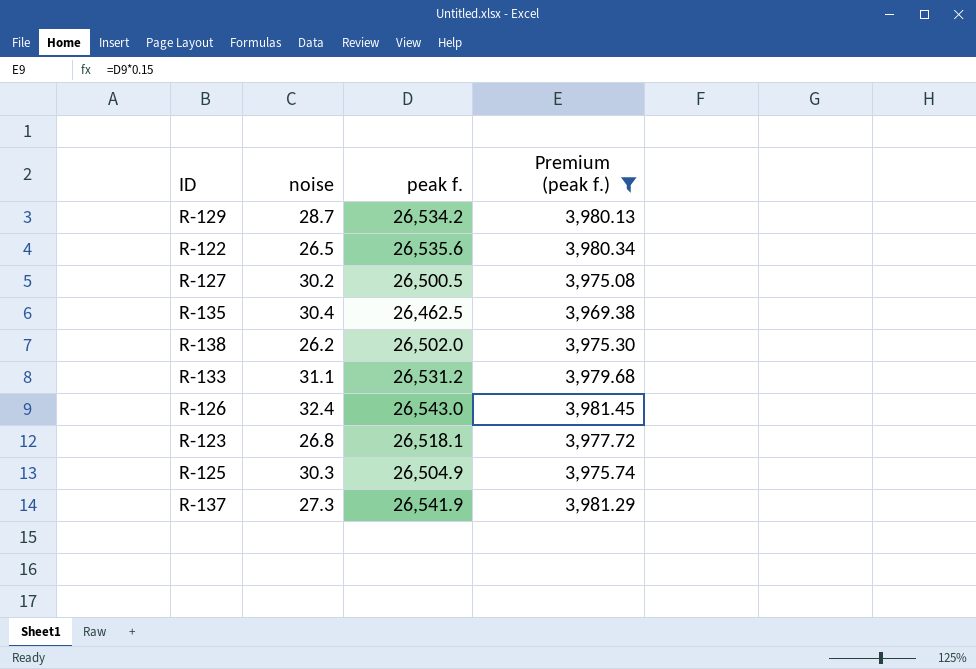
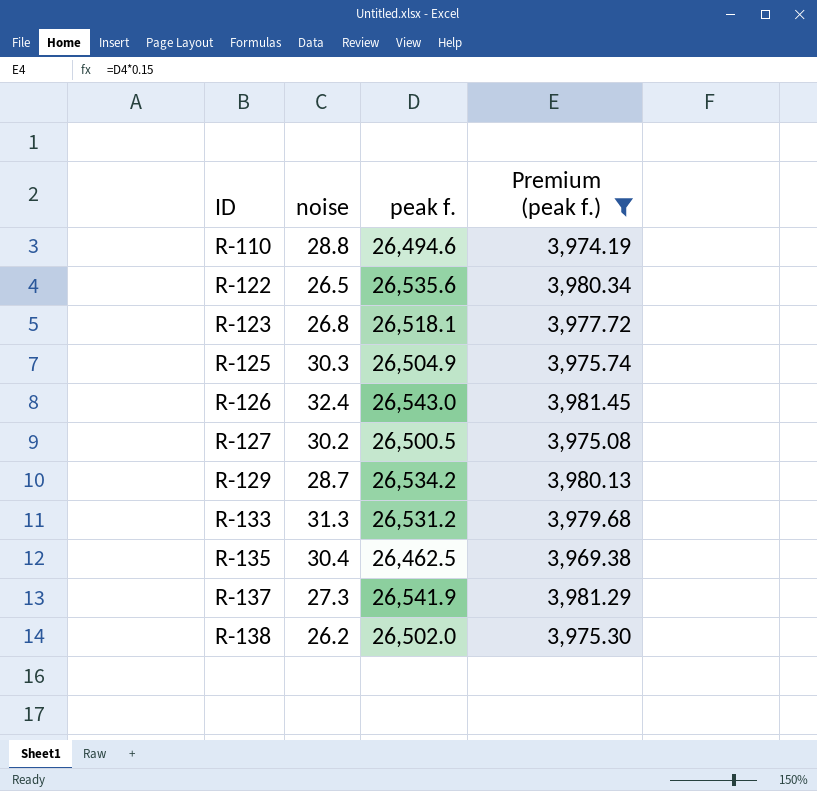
row order: none -> ID ascending
row R-110: none -> 28.8 | 26,494.6 | 3,974.19
R-133 | noise: 31.1 -> 31.3

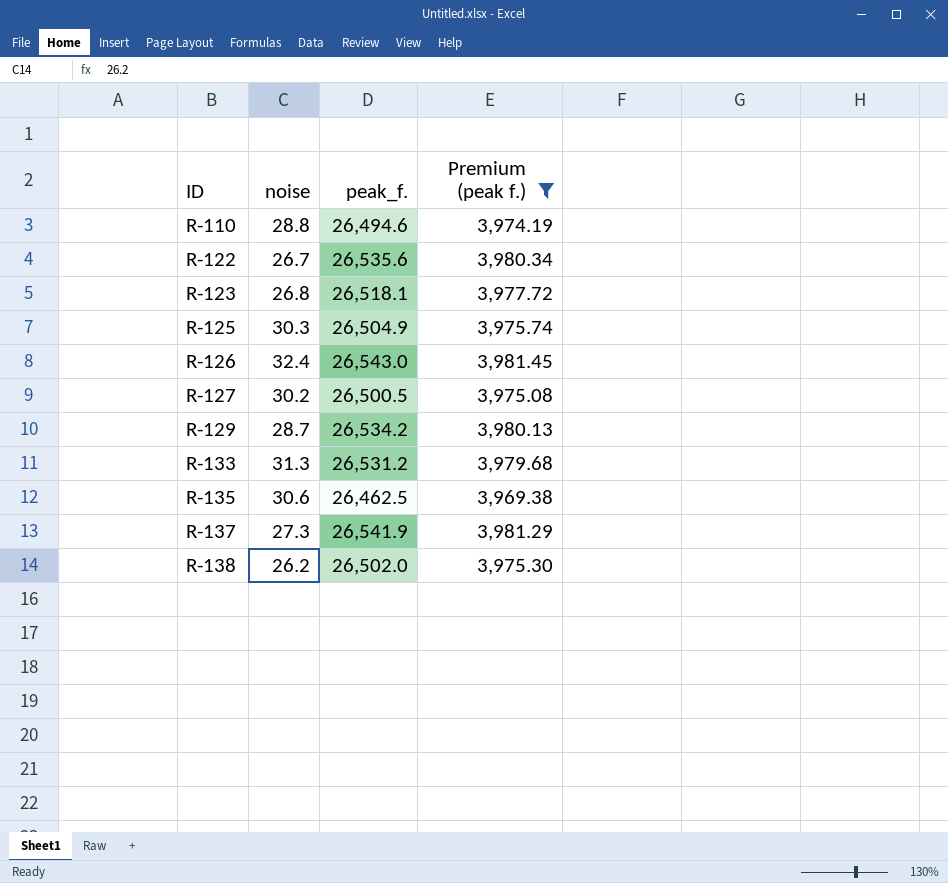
column name: peak f. -> peak_f.
R-122 | noise: 26.5 -> 26.7
R-135 | noise: 30.4 -> 30.6

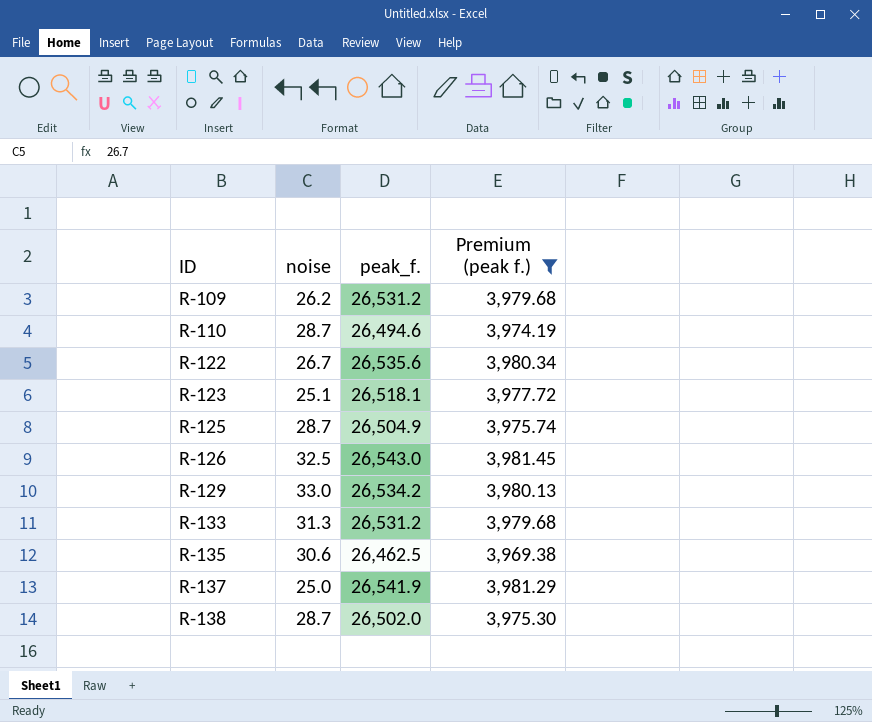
row R-127: 30.2 | 26,500.5 | 3,975.08 -> none
row R-109: none -> 26.2 | 26,531.2 | 3,979.68
R-110 | noise: 28.8 -> 28.7
R-123 | noise: 26.8 -> 25.1
R-125 | noise: 30.3 -> 28.7
R-126 | noise: 32.4 -> 32.5
R-129 | noise: 28.7 -> 33.0
R-137 | noise: 27.3 -> 25.0
R-138 | noise: 26.2 -> 28.7

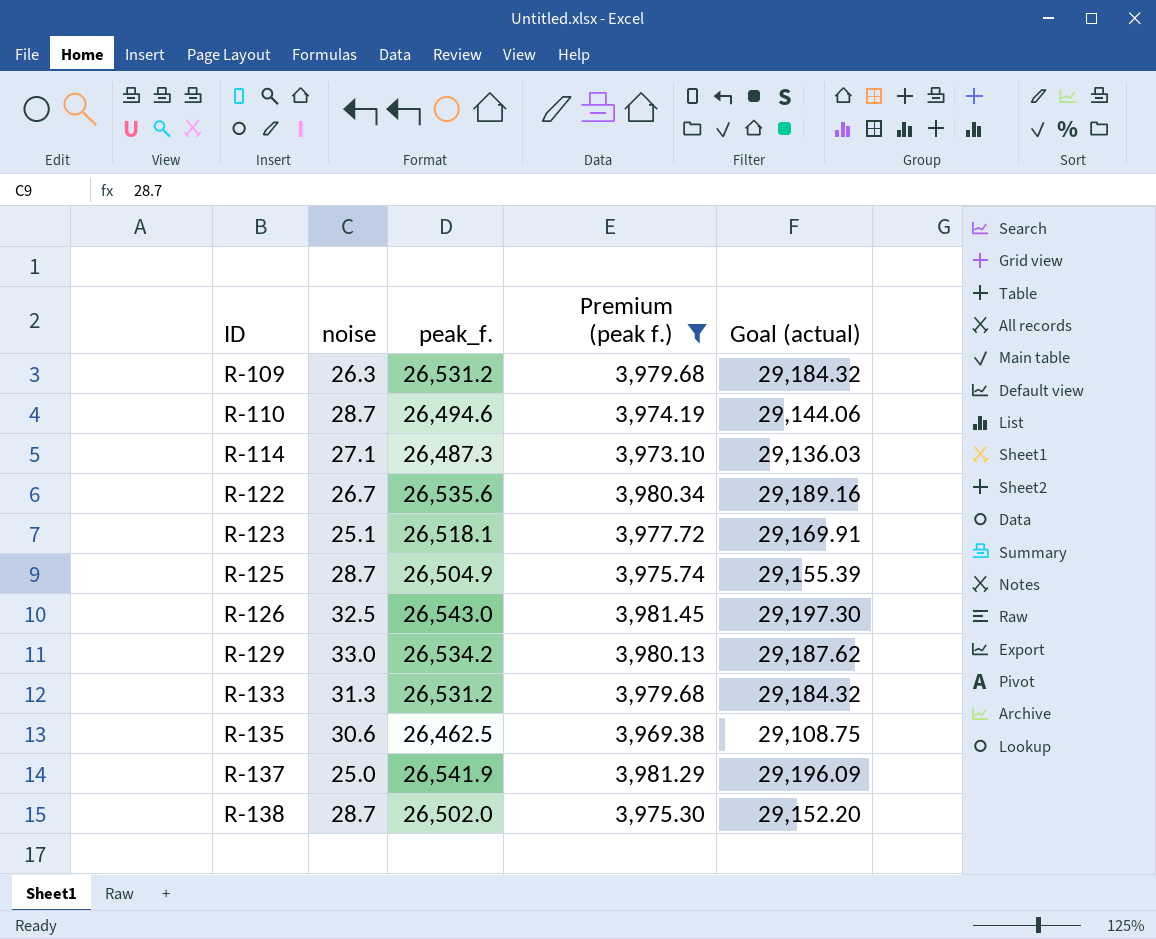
column Goal (actual) | formula: none -> [peak_f.] * 1.1
R-109 | noise: 26.2 -> 26.3
row R-114: none -> 27.1 | 26,487.3 | 3,973.10 | 29,136.03

